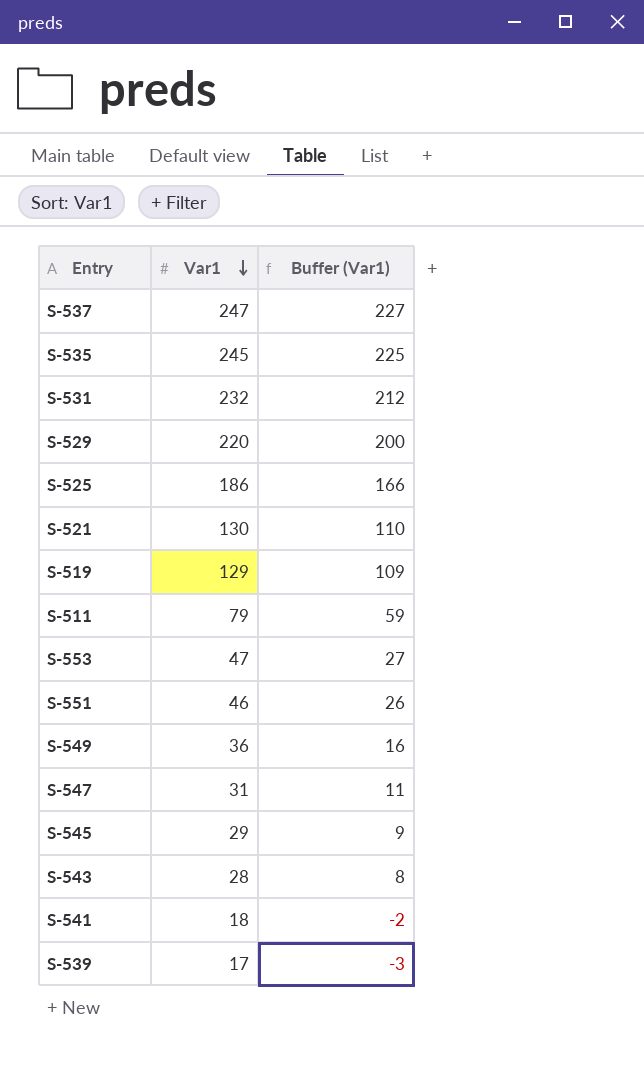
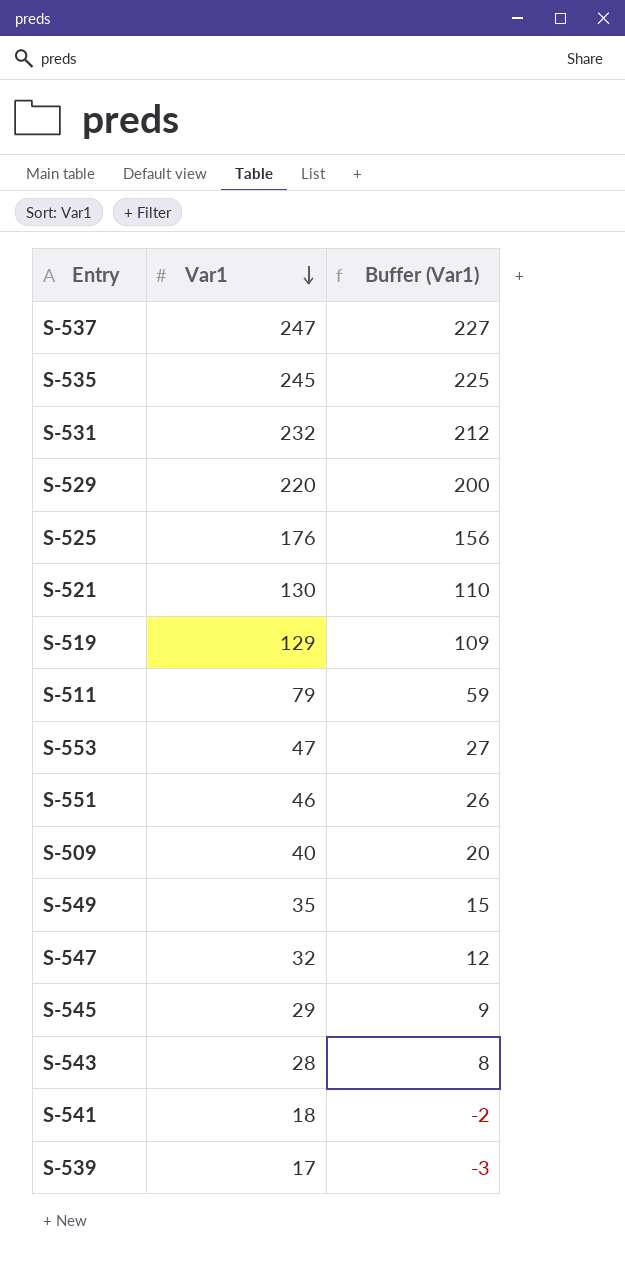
S-525 | Var1: 186 -> 176
S-525 | Buffer (Var1): 166 -> 156
row S-509: none -> 40 | 20
S-549 | Var1: 36 -> 35
S-549 | Buffer (Var1): 16 -> 15
S-547 | Var1: 31 -> 32
S-547 | Buffer (Var1): 11 -> 12

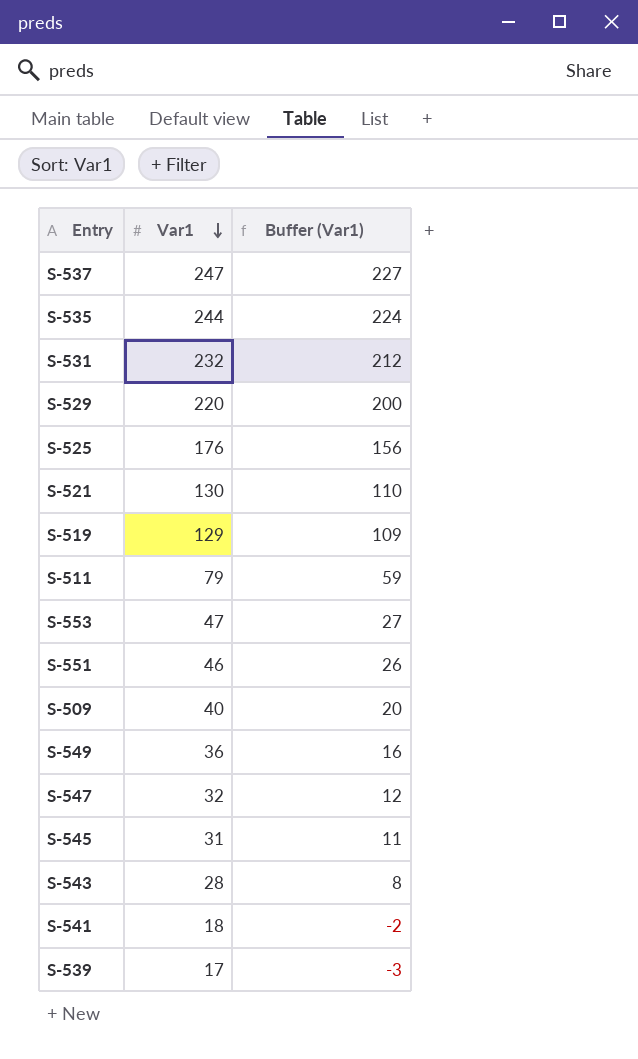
S-535 | Var1: 245 -> 244
S-535 | Buffer (Var1): 225 -> 224
S-549 | Var1: 35 -> 36
S-549 | Buffer (Var1): 15 -> 16
S-545 | Var1: 29 -> 31
S-545 | Buffer (Var1): 9 -> 11

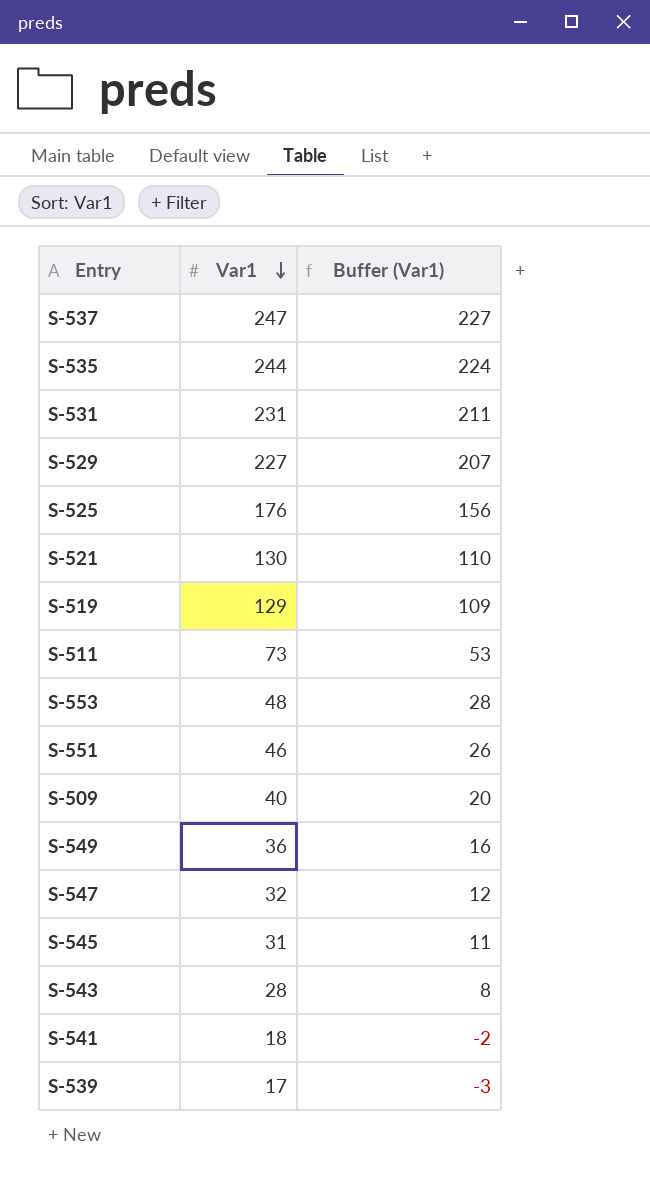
S-531 | Var1: 232 -> 231
S-531 | Buffer (Var1): 212 -> 211
S-529 | Var1: 220 -> 227
S-529 | Buffer (Var1): 200 -> 207
S-511 | Var1: 79 -> 73
S-511 | Buffer (Var1): 59 -> 53
S-553 | Var1: 47 -> 48
S-553 | Buffer (Var1): 27 -> 28

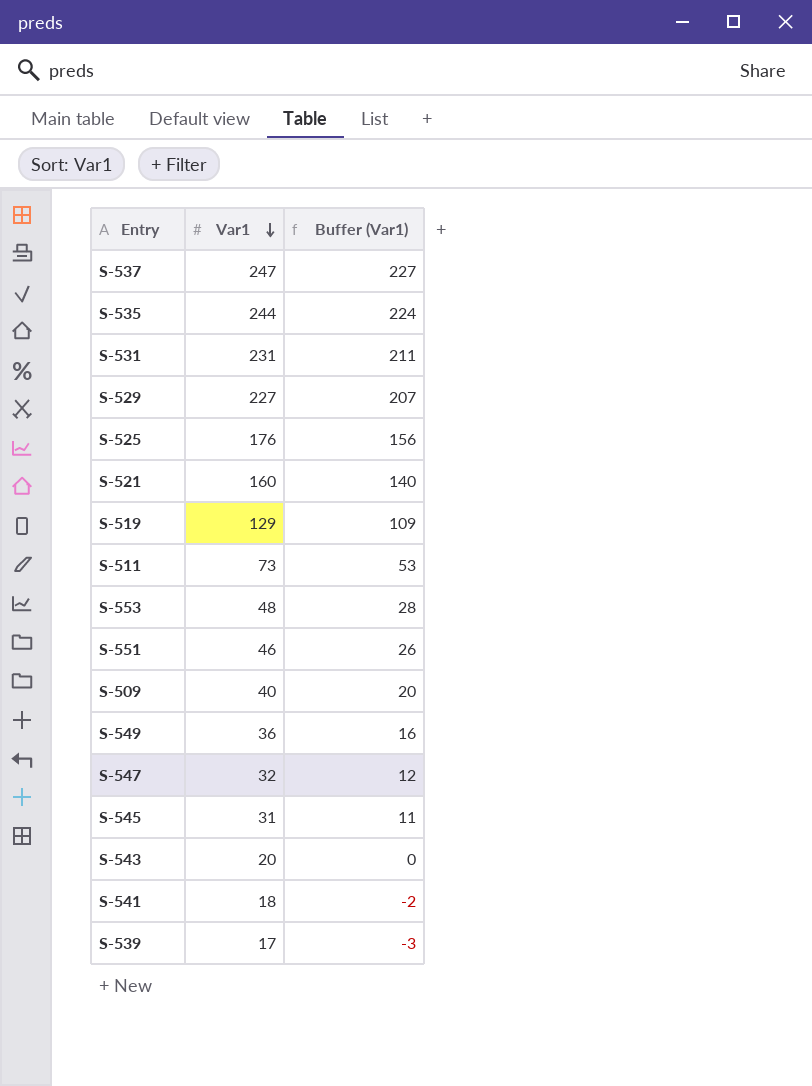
S-521 | Var1: 130 -> 160
S-521 | Buffer (Var1): 110 -> 140
S-543 | Var1: 28 -> 20
S-543 | Buffer (Var1): 8 -> 0

